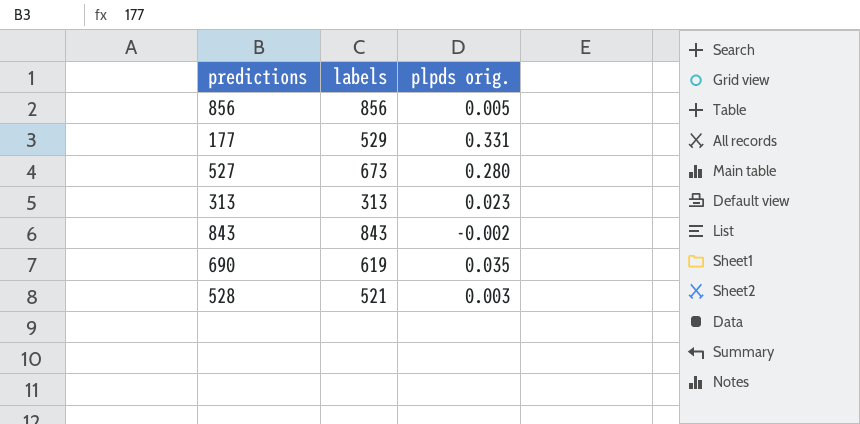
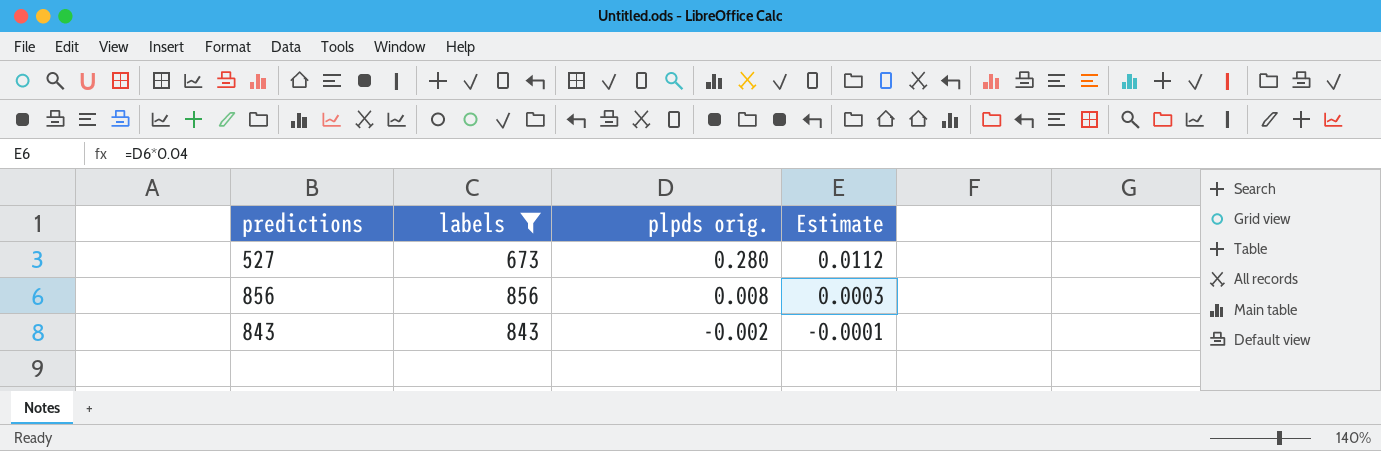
filter: none -> labels >= 673
row order: none -> plpds orig. descending
column Estimate | formula: none -> [plpds orig.] * 0.04
856 | plpds orig.: 0.005 -> 0.008

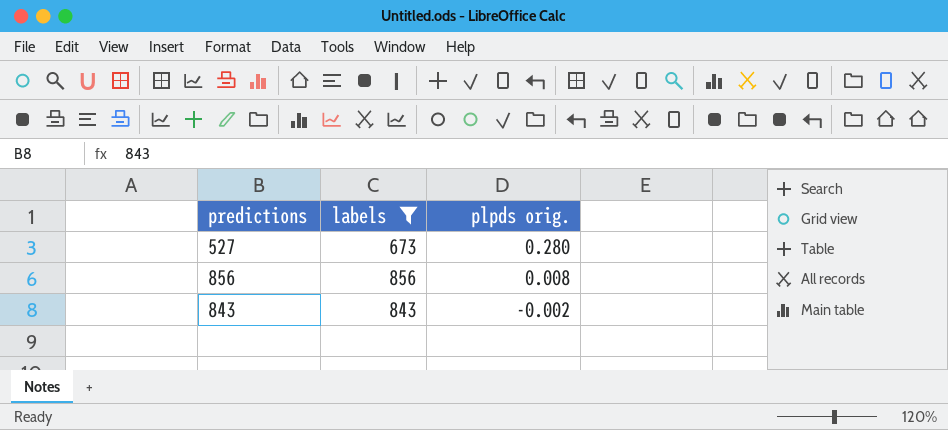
column Estimate | formula: [plpds orig.] * 0.04 -> none

